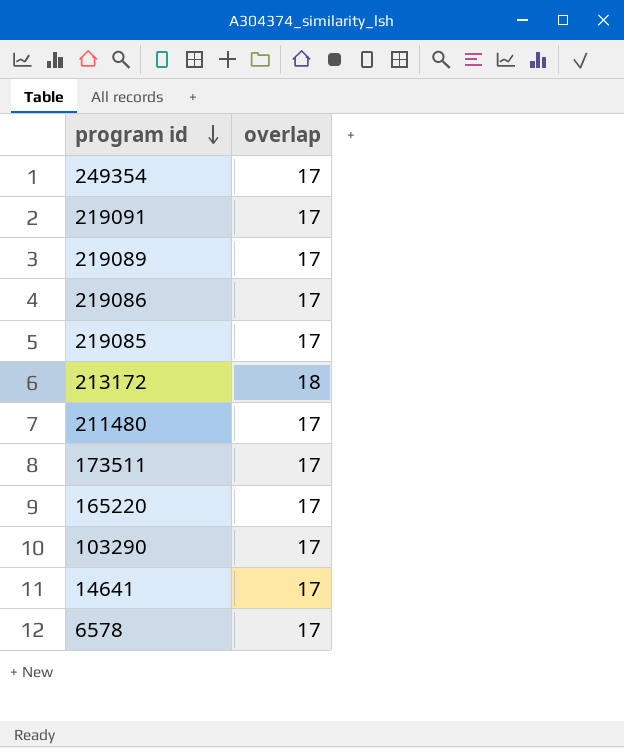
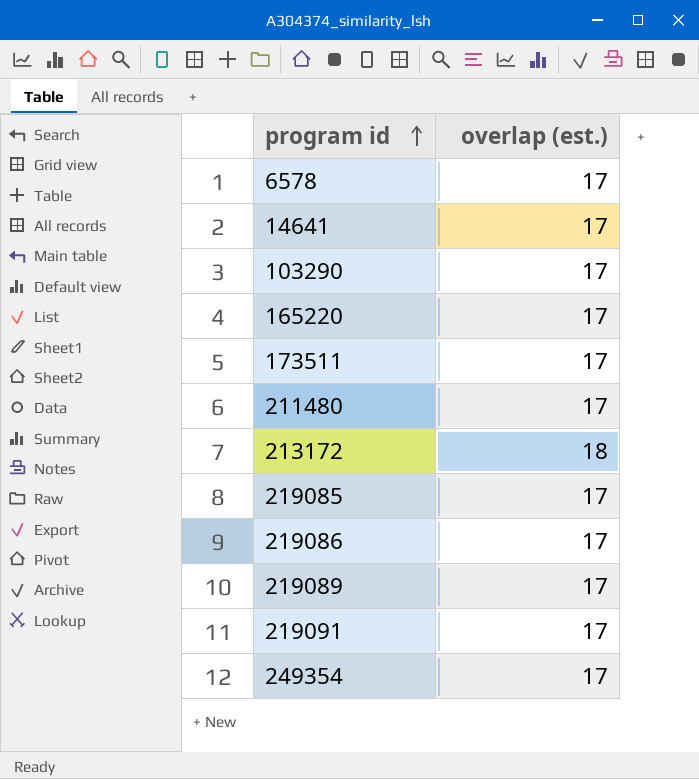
row order: program id descending -> program id ascending
column name: overlap -> overlap (est.)

